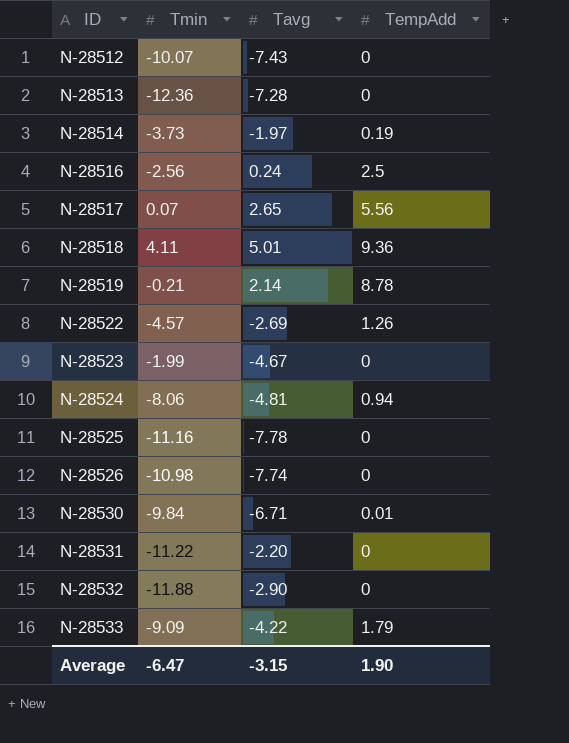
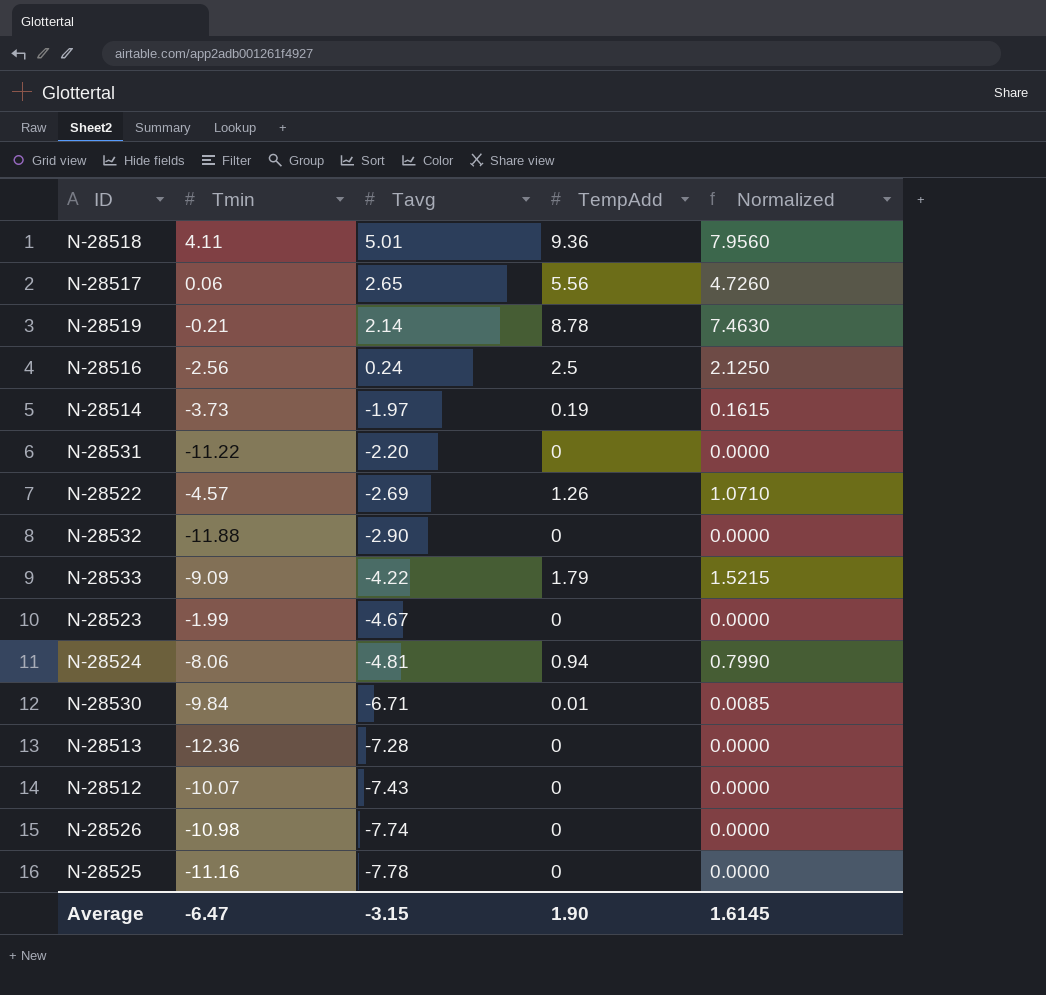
row order: ID ascending -> Tavg descending
column Normalized | formula: none -> [TempAdd] * 0.85
N-28517 | Tmin: 0.07 -> 0.06

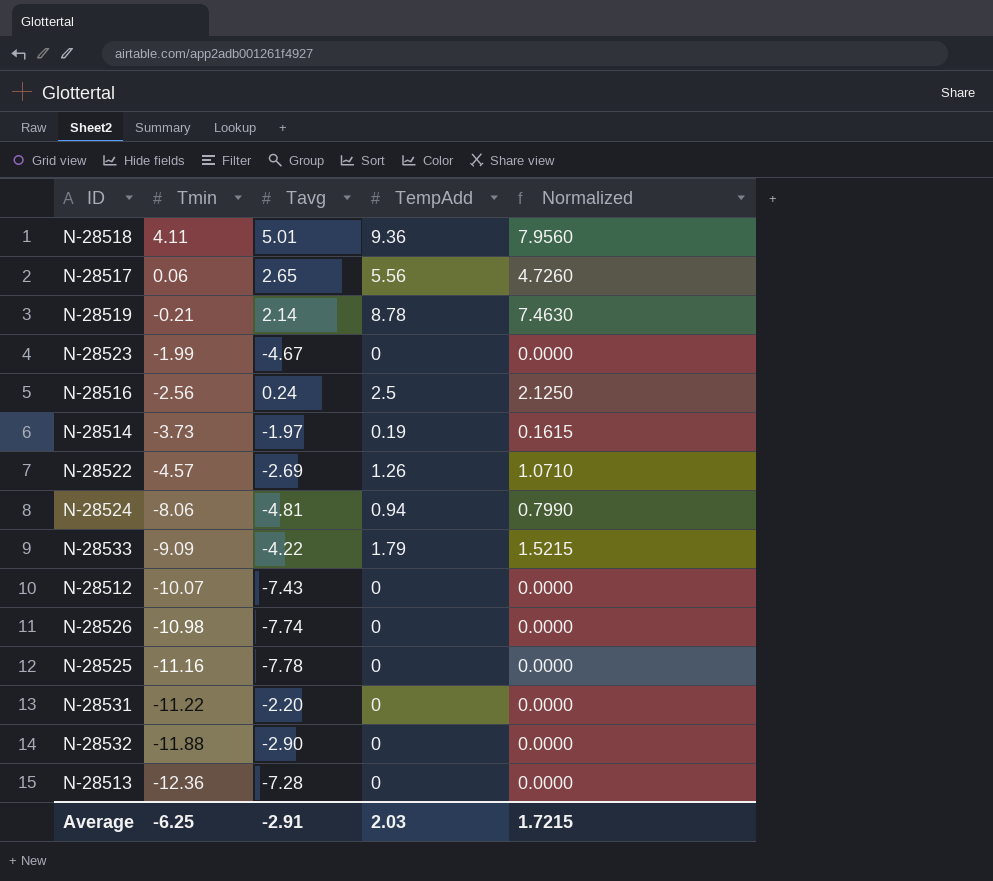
row order: Tavg descending -> Tmin descending
row N-28530: -9.84 | -6.71 | 0.01 | 0.0085 -> none
Average | Tmin: -6.47 -> -6.25
Average | Tavg: -3.15 -> -2.91
Average | TempAdd: 1.90 -> 2.03
Average | Normalized: 1.6145 -> 1.7215

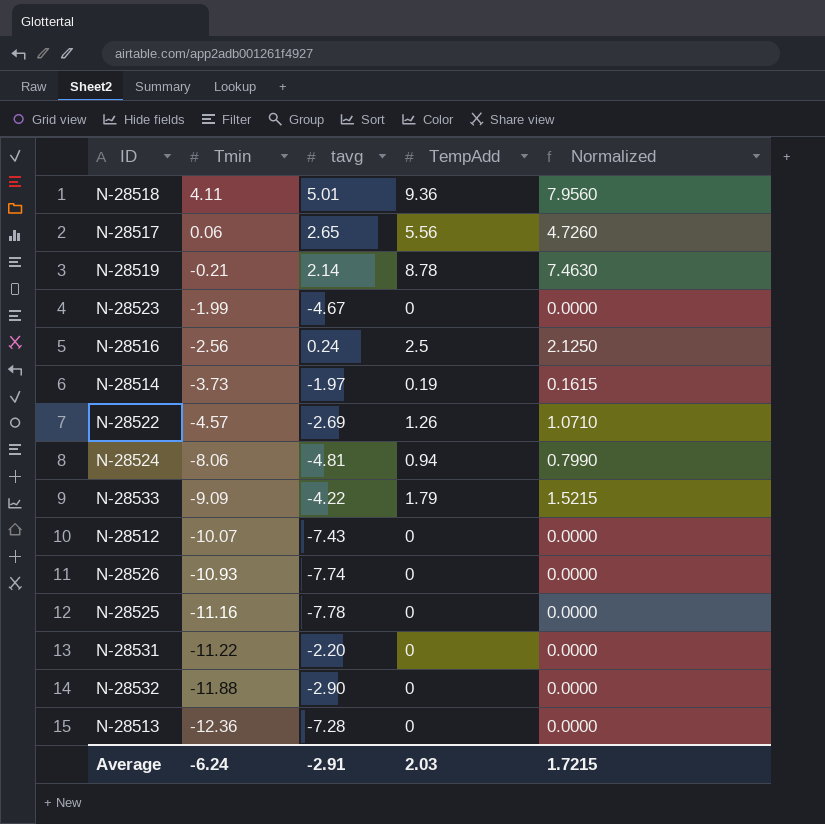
column name: Tavg -> tavg
N-28526 | Tmin: -10.98 -> -10.93
Average | Tmin: -6.25 -> -6.24

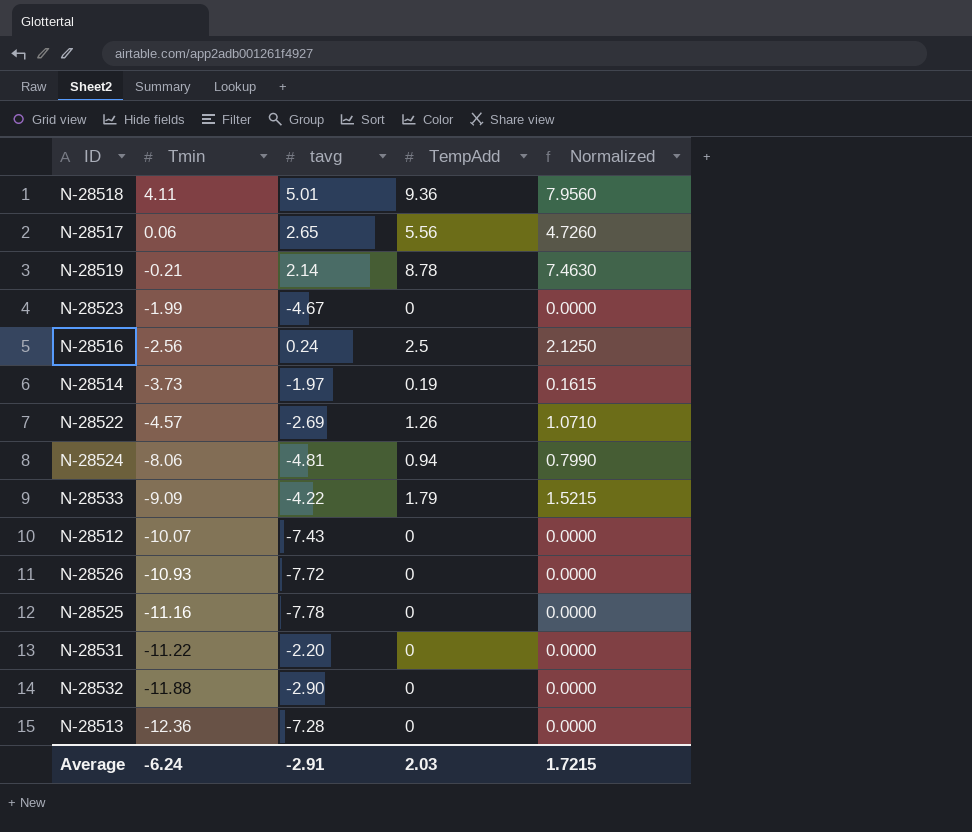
N-28526 | tavg: -7.74 -> -7.72

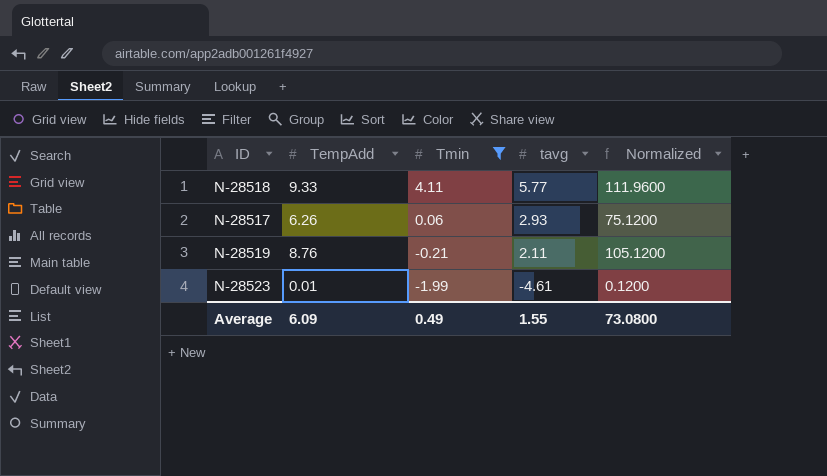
filter: none -> Tmin >= -1.99
column TempAdd | position: 4 -> 2
column Normalized | formula: [TempAdd] * 0.85 -> [TempAdd] * 12
N-28518 | TempAdd: 9.36 -> 9.33
N-28518 | tavg: 5.01 -> 5.77
N-28517 | TempAdd: 5.56 -> 6.26
N-28517 | tavg: 2.65 -> 2.93
N-28519 | TempAdd: 8.78 -> 8.76
N-28519 | tavg: 2.14 -> 2.11
N-28523 | TempAdd: 0 -> 0.01
N-28523 | tavg: -4.67 -> -4.61
Average | TempAdd: 2.03 -> 6.09
Average | Tmin: -6.24 -> 0.49
Average | tavg: -2.91 -> 1.55
Average | Normalized: 1.7215 -> 73.0800

